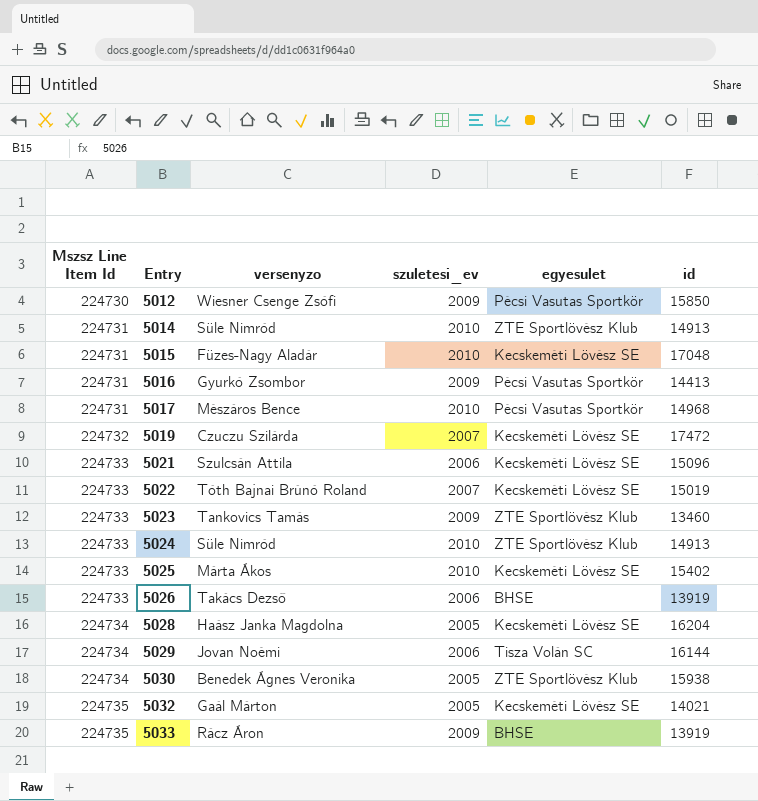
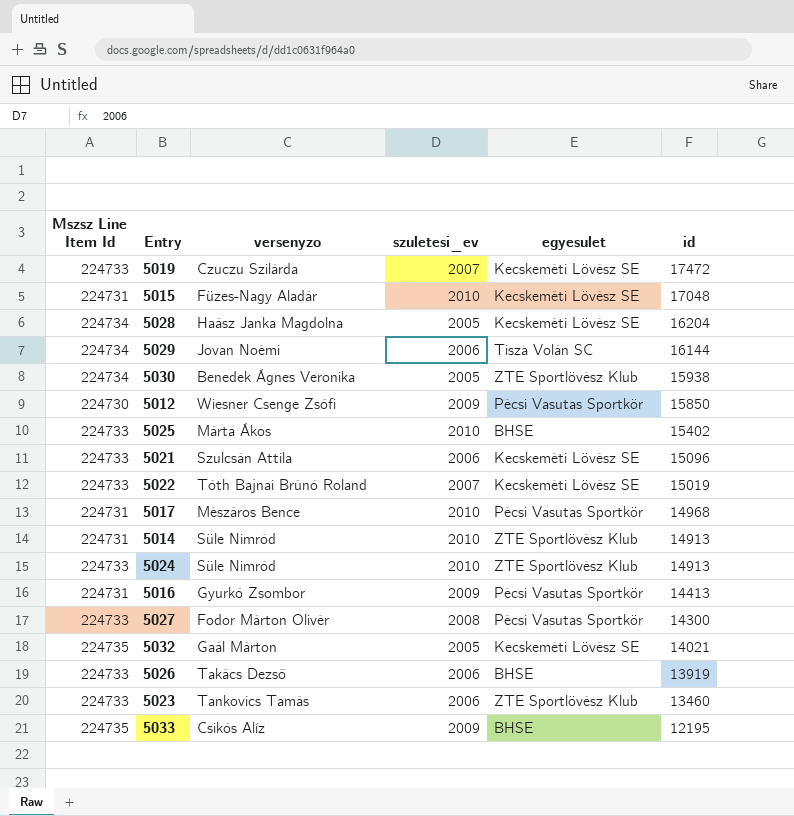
row order: Mszsz Line Item Id ascending -> id descending
5019 | Mszsz Line Item Id: 224732 -> 224733
5025 | egyesulet: Kecskeméti Lövész SE -> BHSE
row 5027: none -> 224733 | Fodor Márton Olivér | 2008 | Pécsi Vasutas Sportkör | 14300
5023 | szuletesi_ev: 2009 -> 2006
5033 | versenyzo: Rácz Áron -> Csikós Alíz
5033 | id: 13919 -> 12195

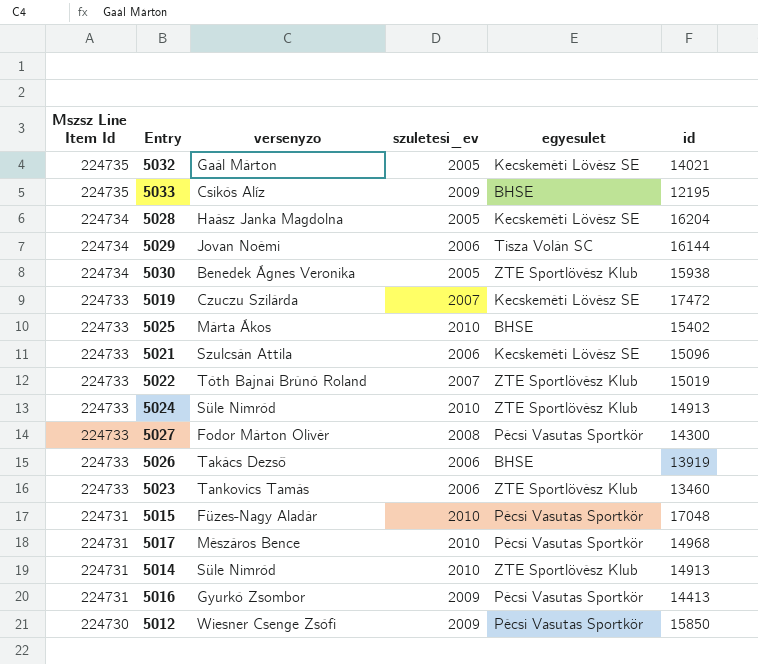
row order: id descending -> Mszsz Line Item Id descending
5022 | egyesulet: Kecskeméti Lövész SE -> ZTE Sportlövész Klub
5015 | egyesulet: Kecskeméti Lövész SE -> Pécsi Vasutas Sportkör

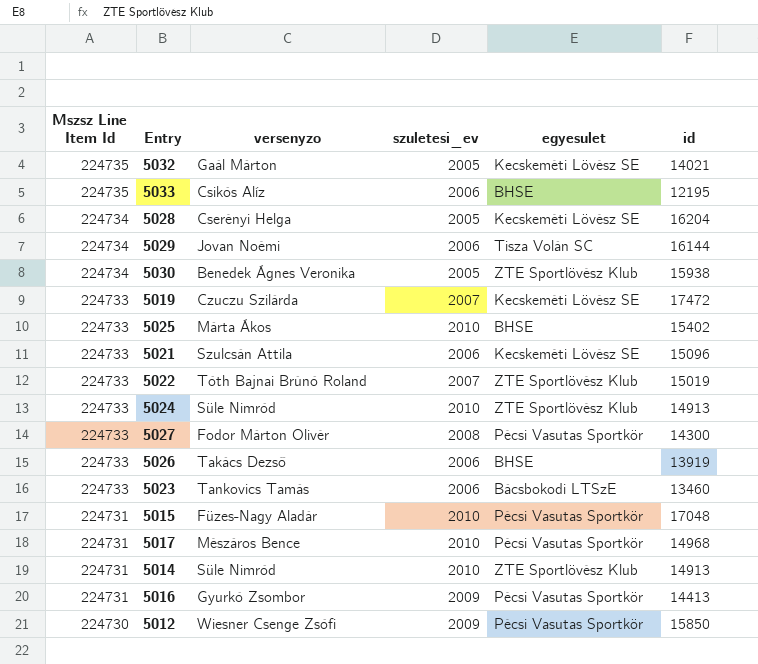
5033 | szuletesi_ev: 2009 -> 2006
5028 | versenyzo: Haász Janka Magdolna -> Cserényi Helga
5023 | egyesulet: ZTE Sportlövész Klub -> Bácsbokodi LTSzE

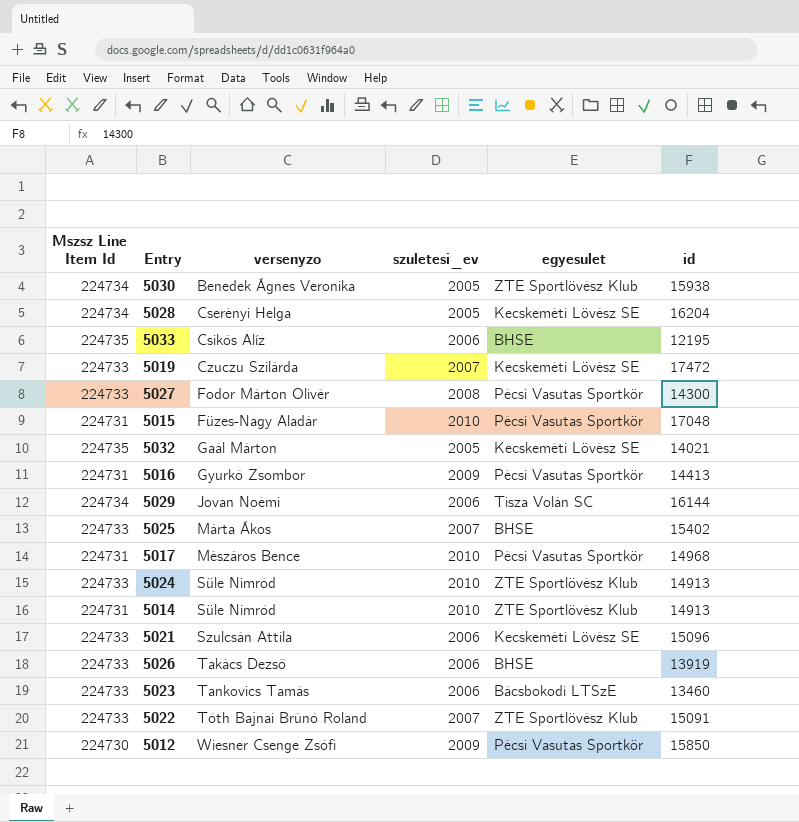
row order: Mszsz Line Item Id descending -> versenyzo ascending
5025 | szuletesi_ev: 2010 -> 2007
5022 | id: 15019 -> 15091

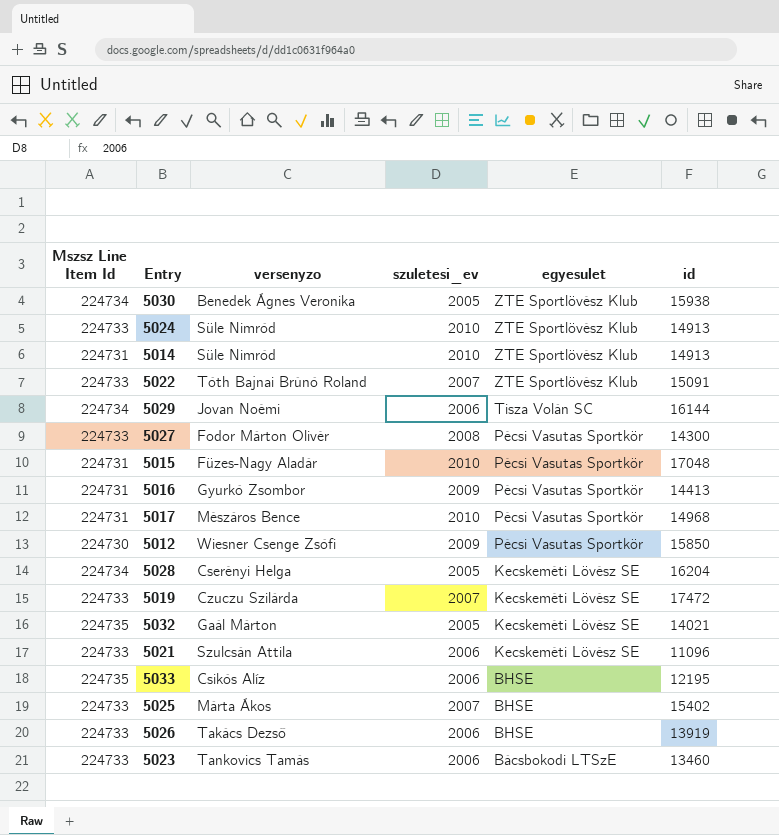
row order: versenyzo ascending -> egyesulet descending
5021 | id: 15096 -> 11096

